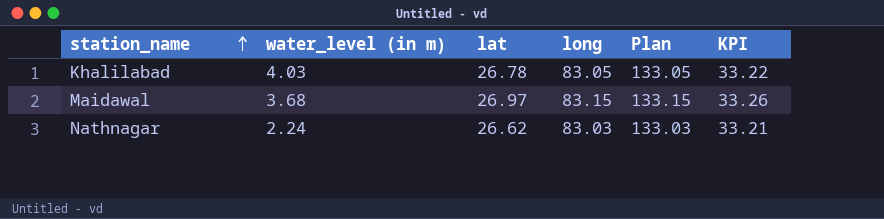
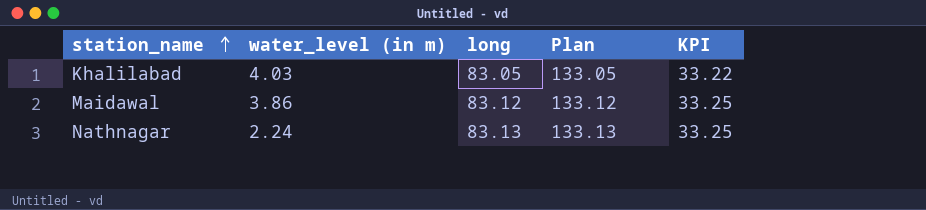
column lat | position: 3 -> none
Maidawal | water_level (in m): 3.68 -> 3.86
Maidawal | long: 83.15 -> 83.12
Maidawal | Plan: 133.15 -> 133.12
Maidawal | KPI: 33.26 -> 33.25
Nathnagar | long: 83.03 -> 83.13
Nathnagar | Plan: 133.03 -> 133.13
Nathnagar | KPI: 33.21 -> 33.25

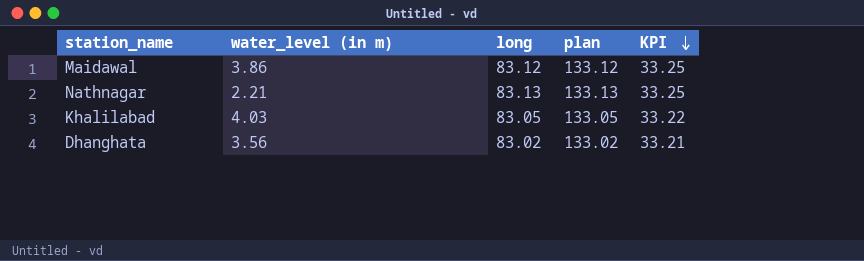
row order: station_name ascending -> KPI descending
column name: Plan -> plan
Nathnagar | water_level (in m): 2.24 -> 2.21
row Dhanghata: none -> 3.56 | 83.02 | 133.02 | 33.21

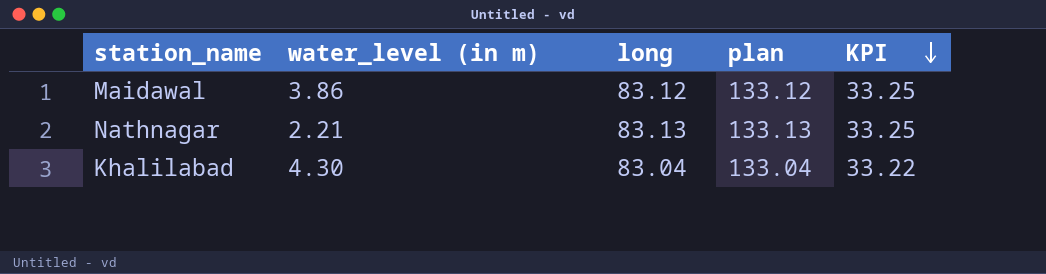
row Dhanghata: 3.56 | 83.02 | 133.02 | 33.21 -> none
Khalilabad | water_level (in m): 4.03 -> 4.30
Khalilabad | long: 83.05 -> 83.04
Khalilabad | plan: 133.05 -> 133.04

